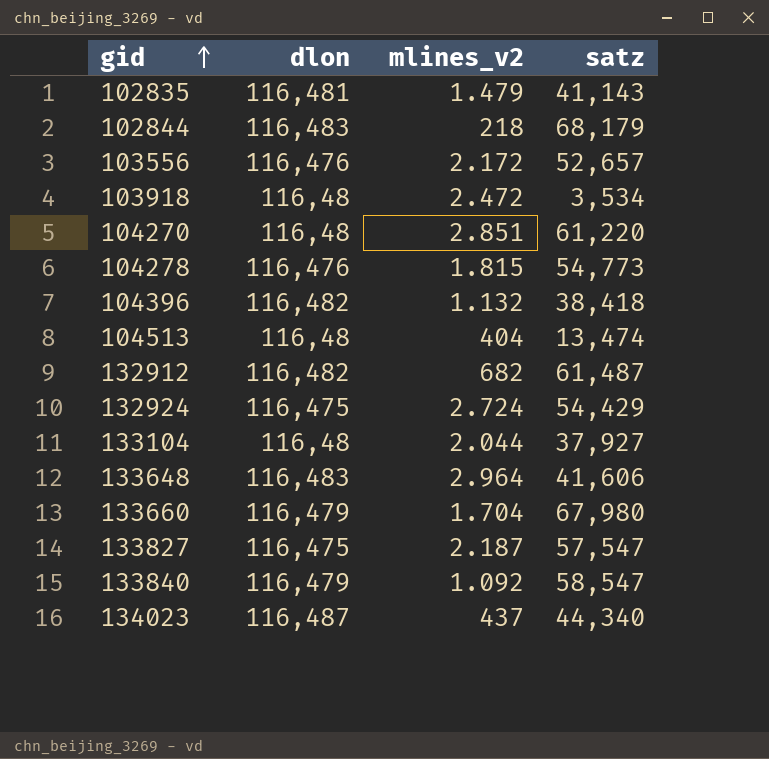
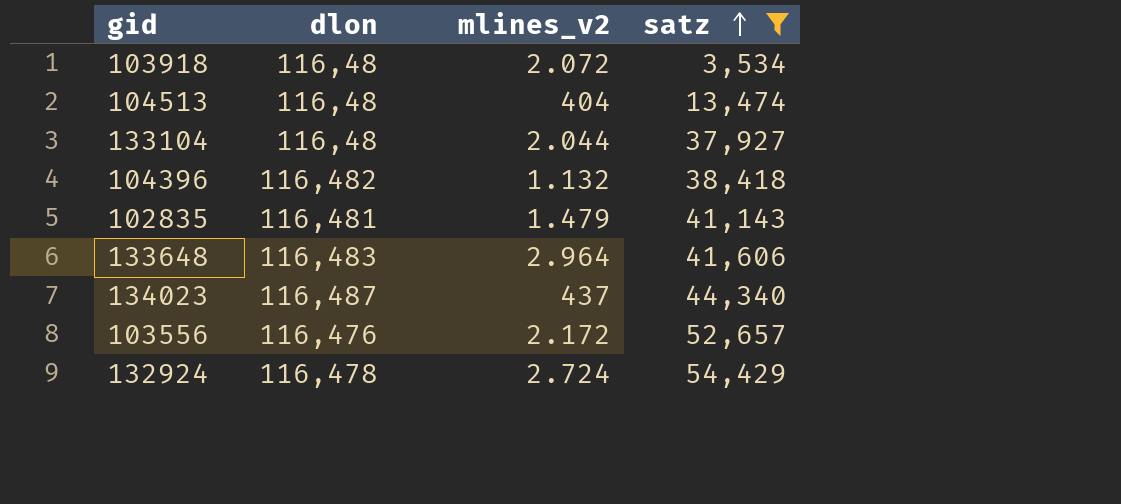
filter: none -> satz <= 54,429
row order: gid ascending -> satz ascending
103918 | mlines_v2: 2.472 -> 2.072
132924 | dlon: 116,475 -> 116,478

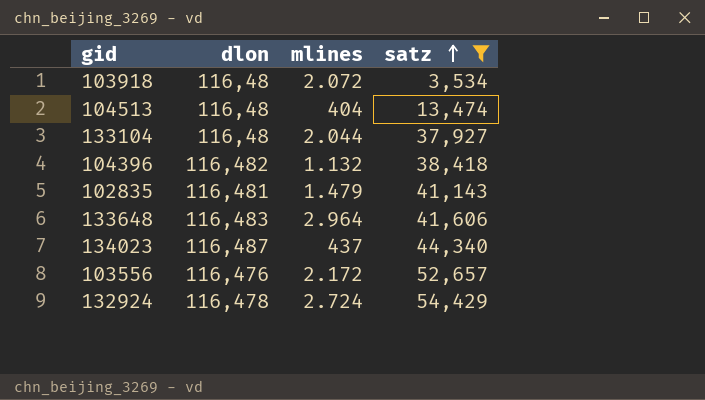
column name: mlines_v2 -> mlines

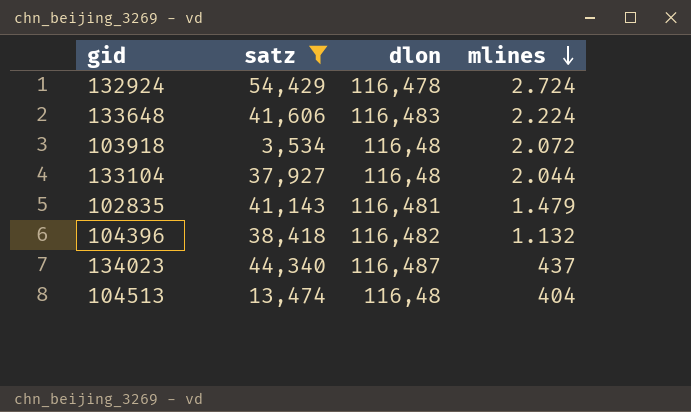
row order: satz ascending -> mlines descending
column satz | position: 4 -> 2
row 103556: 116,476 | 2.172 | 52,657 -> none
133648 | mlines: 2.964 -> 2.224

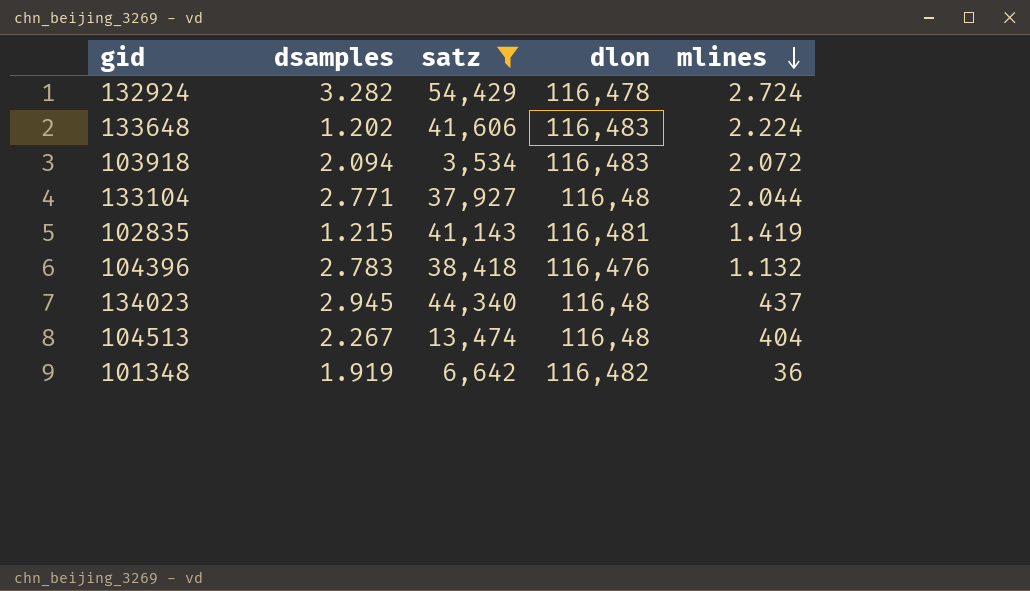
column dsamples | position: none -> 2
103918 | dlon: 116,48 -> 116,483
102835 | mlines: 1.479 -> 1.419
104396 | dlon: 116,482 -> 116,476
134023 | dlon: 116,487 -> 116,48
row 101348: none -> 1.919 | 6,642 | 116,482 | 36

